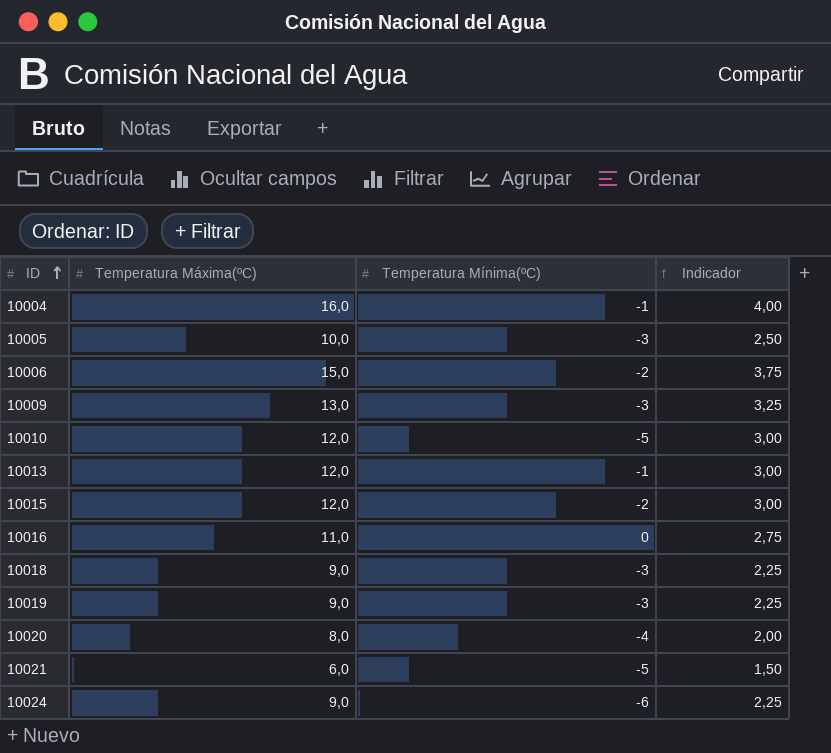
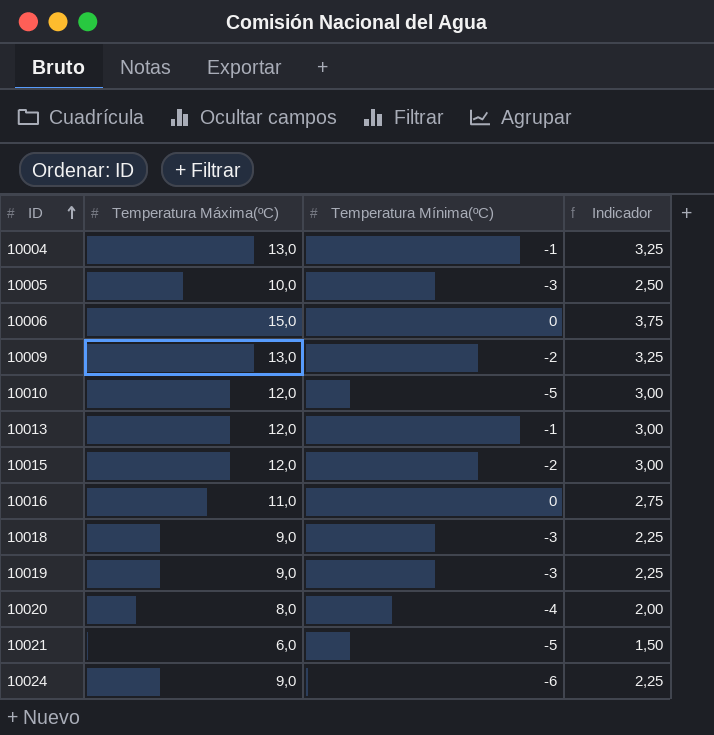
10004 | Temperatura Máxima(ºC): 16,0 -> 13,0
10004 | Indicador: 4,00 -> 3,25
10006 | Temperatura Mínima(ºC): -2 -> 0
10009 | Temperatura Mínima(ºC): -3 -> -2

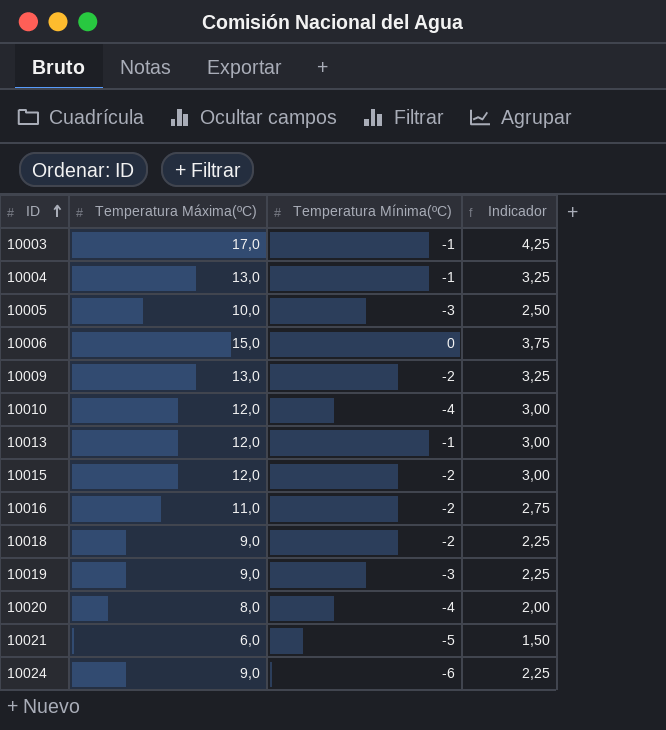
row 10003: none -> 17,0 | -1 | 4,25
10010 | Temperatura Mínima(ºC): -5 -> -4
10016 | Temperatura Mínima(ºC): 0 -> -2
10018 | Temperatura Mínima(ºC): -3 -> -2

